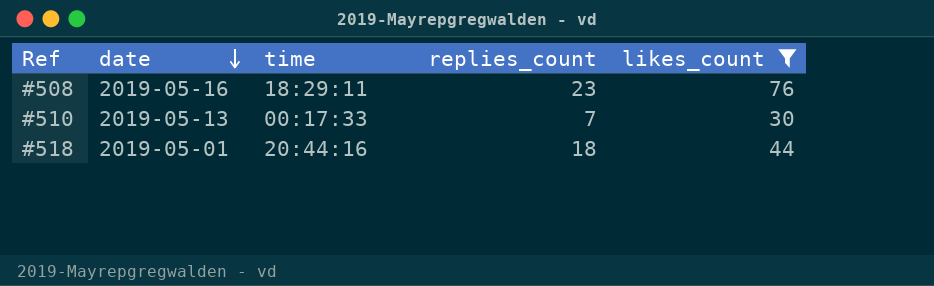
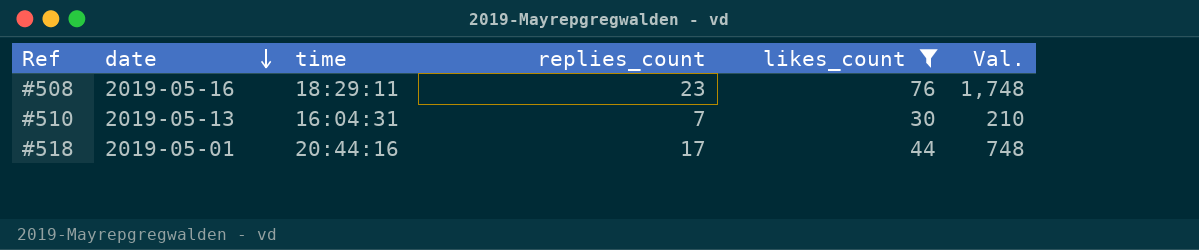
column Val. | formula: none -> [replies_count] * [likes_count]
#510 | time: 00:17:33 -> 16:04:31
#518 | replies_count: 18 -> 17

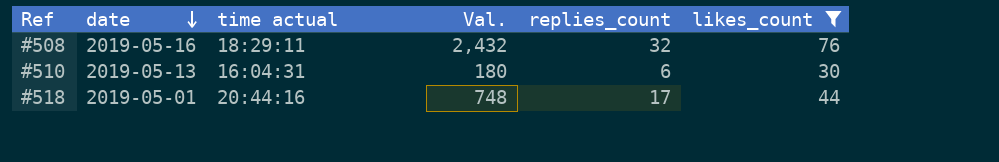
column name: time -> time actual
column Val. | position: 6 -> 4
#508 | Val.: 1,748 -> 2,432
#508 | replies_count: 23 -> 32
#510 | Val.: 210 -> 180
#510 | replies_count: 7 -> 6

